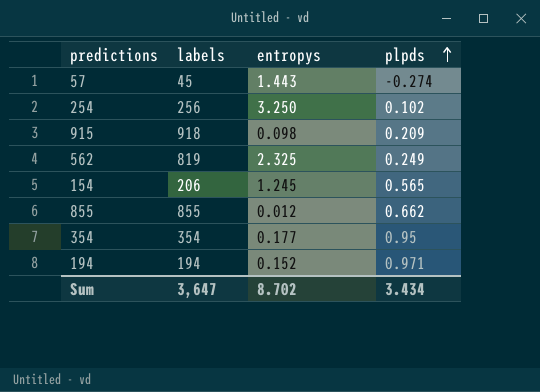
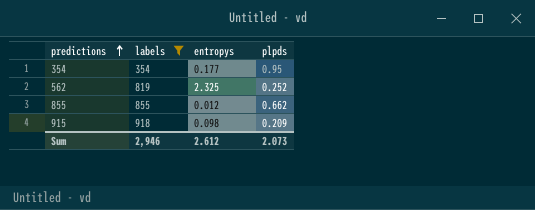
filter: none -> labels >= 354
row order: plpds ascending -> predictions ascending
562 | plpds: 0.249 -> 0.252
Sum | labels: 3,647 -> 2,946
Sum | entropys: 8.702 -> 2.612
Sum | plpds: 3.434 -> 2.073

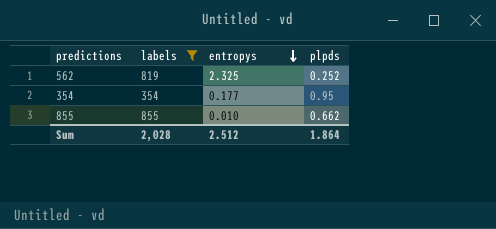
row order: predictions ascending -> entropys descending
row 915: 918 | 0.098 | 0.209 -> none
855 | entropys: 0.012 -> 0.010
Sum | labels: 2,946 -> 2,028
Sum | entropys: 2.612 -> 2.512
Sum | plpds: 2.073 -> 1.864

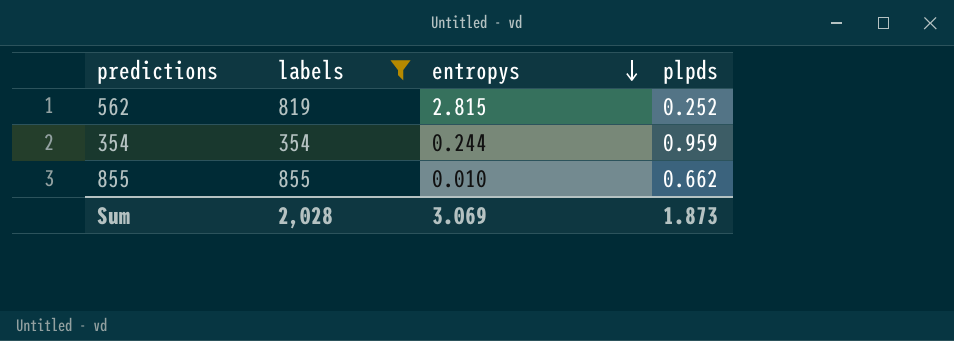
562 | entropys: 2.325 -> 2.815
354 | entropys: 0.177 -> 0.244
354 | plpds: 0.95 -> 0.959
Sum | entropys: 2.512 -> 3.069
Sum | plpds: 1.864 -> 1.873

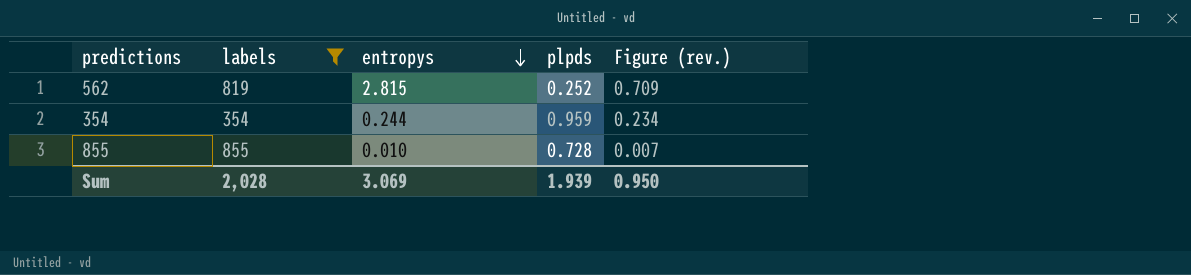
column Figure (rev.) | formula: none -> [entropys] * [plpds]
855 | plpds: 0.662 -> 0.728
Sum | plpds: 1.873 -> 1.939

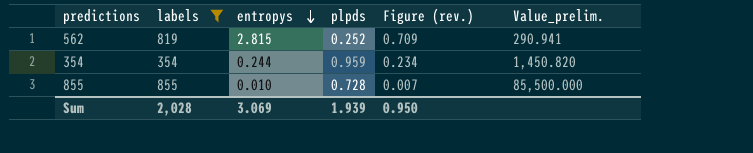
column Value_prelim. | formula: none -> [labels] / [entropys]

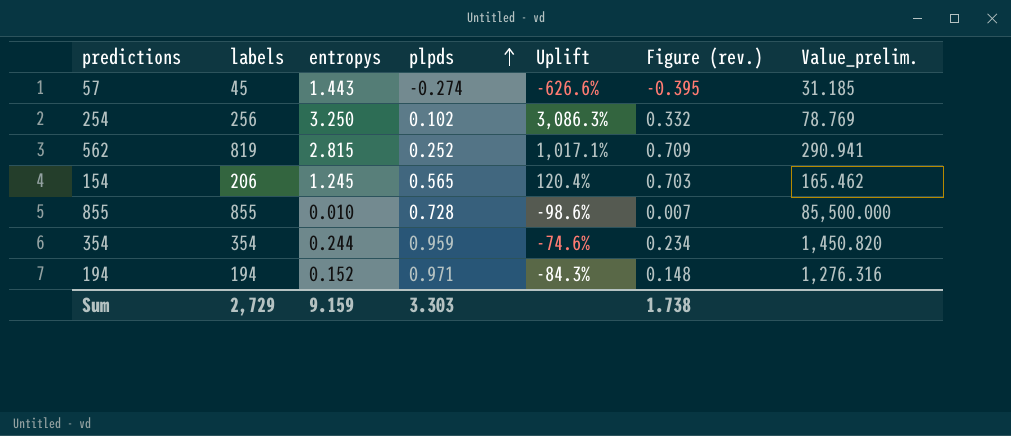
filter: labels >= 354 -> none
row order: entropys descending -> plpds ascending
column Uplift | formula: none -> ([entropys] - [plpds]) / [plpds]
Sum | labels: 2,028 -> 2,729
Sum | entropys: 3.069 -> 9.159
Sum | plpds: 1.939 -> 3.303
Sum | Figure (rev.): 0.950 -> 1.738

